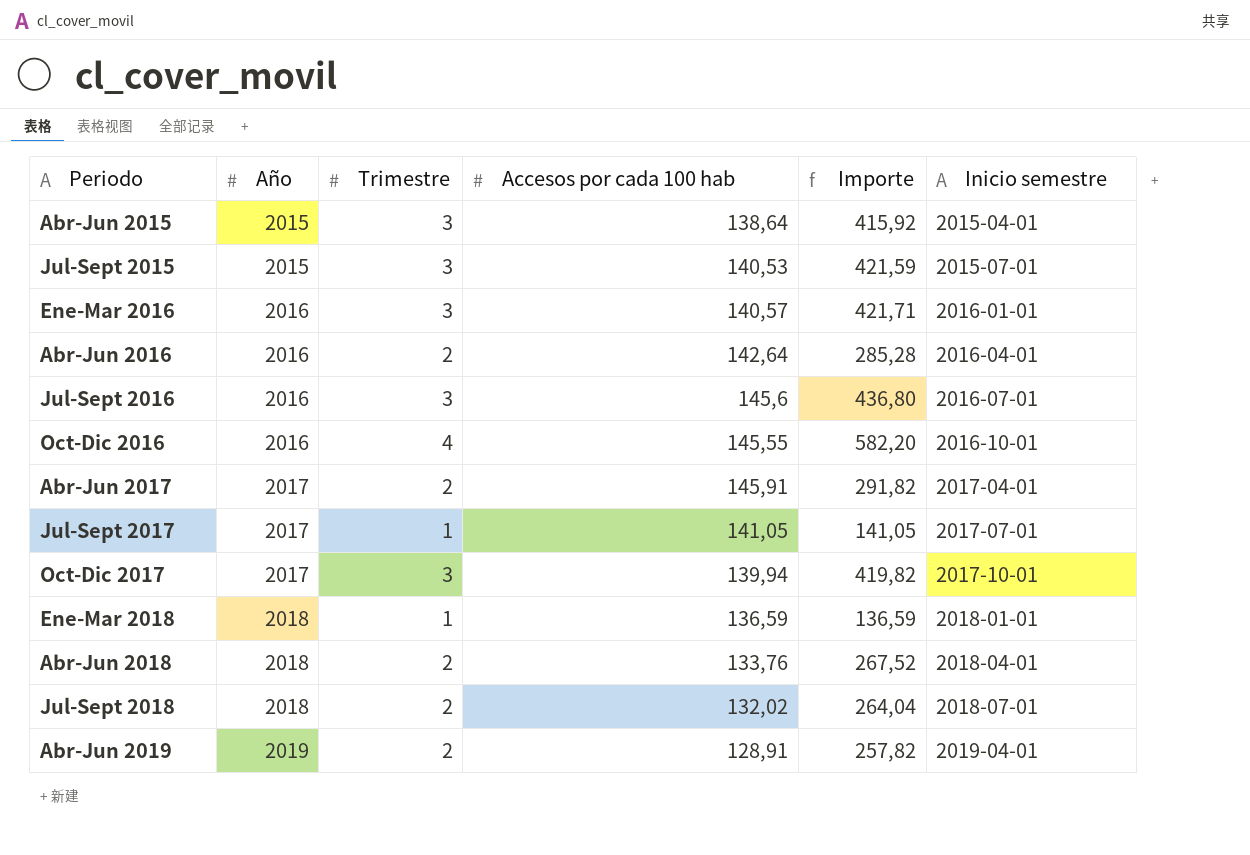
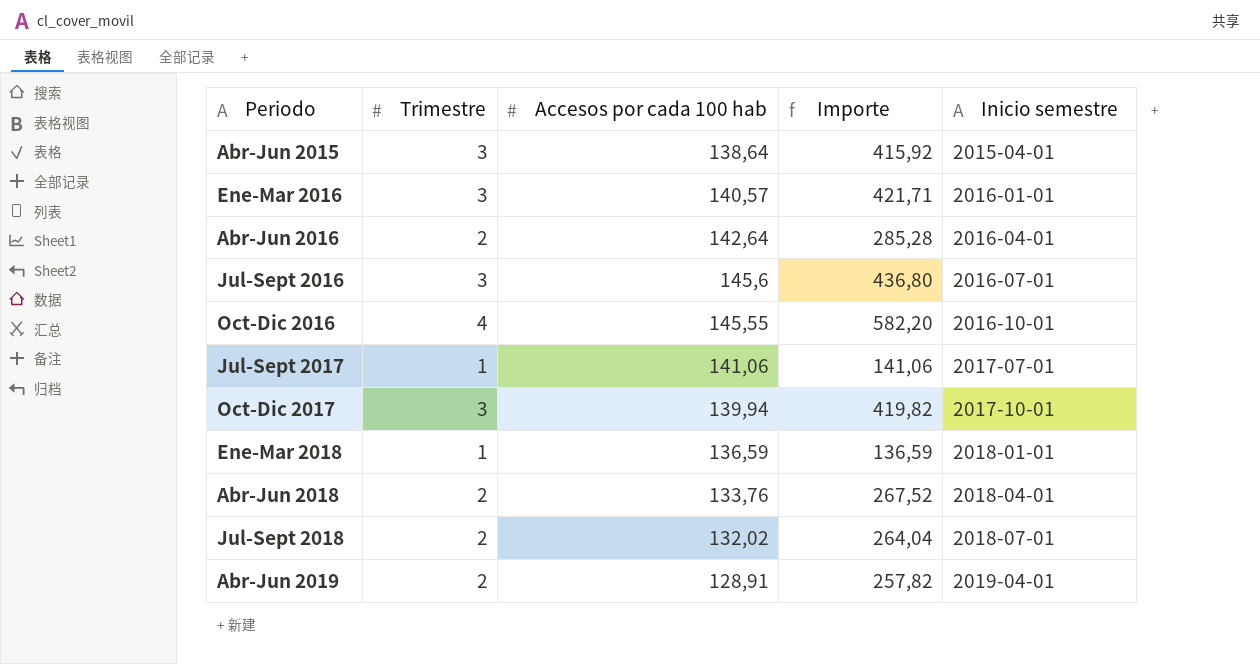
column Año | position: 2 -> none
row Jul-Sept 2015: 2015 | 3 | 140,53 | 421,59 | 2015-07-01 -> none
row Abr-Jun 2017: 2017 | 2 | 145,91 | 291,82 | 2017-04-01 -> none
Jul-Sept 2017 | Accesos por cada 100 hab: 141,05 -> 141,06
Jul-Sept 2017 | Importe: 141,05 -> 141,06

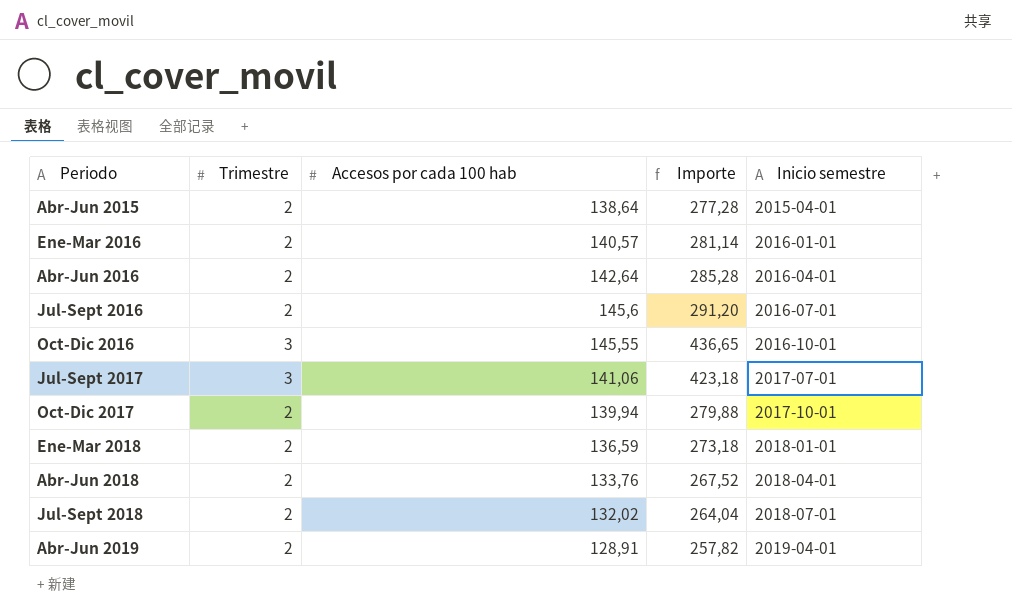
Abr-Jun 2015 | Trimestre: 3 -> 2
Abr-Jun 2015 | Importe: 415,92 -> 277,28
Ene-Mar 2016 | Trimestre: 3 -> 2
Ene-Mar 2016 | Importe: 421,71 -> 281,14
Jul-Sept 2016 | Trimestre: 3 -> 2
Jul-Sept 2016 | Importe: 436,80 -> 291,20
Oct-Dic 2016 | Trimestre: 4 -> 3
Oct-Dic 2016 | Importe: 582,20 -> 436,65
Jul-Sept 2017 | Trimestre: 1 -> 3
Jul-Sept 2017 | Importe: 141,06 -> 423,18
Oct-Dic 2017 | Trimestre: 3 -> 2
Oct-Dic 2017 | Importe: 419,82 -> 279,88
Ene-Mar 2018 | Trimestre: 1 -> 2
Ene-Mar 2018 | Importe: 136,59 -> 273,18

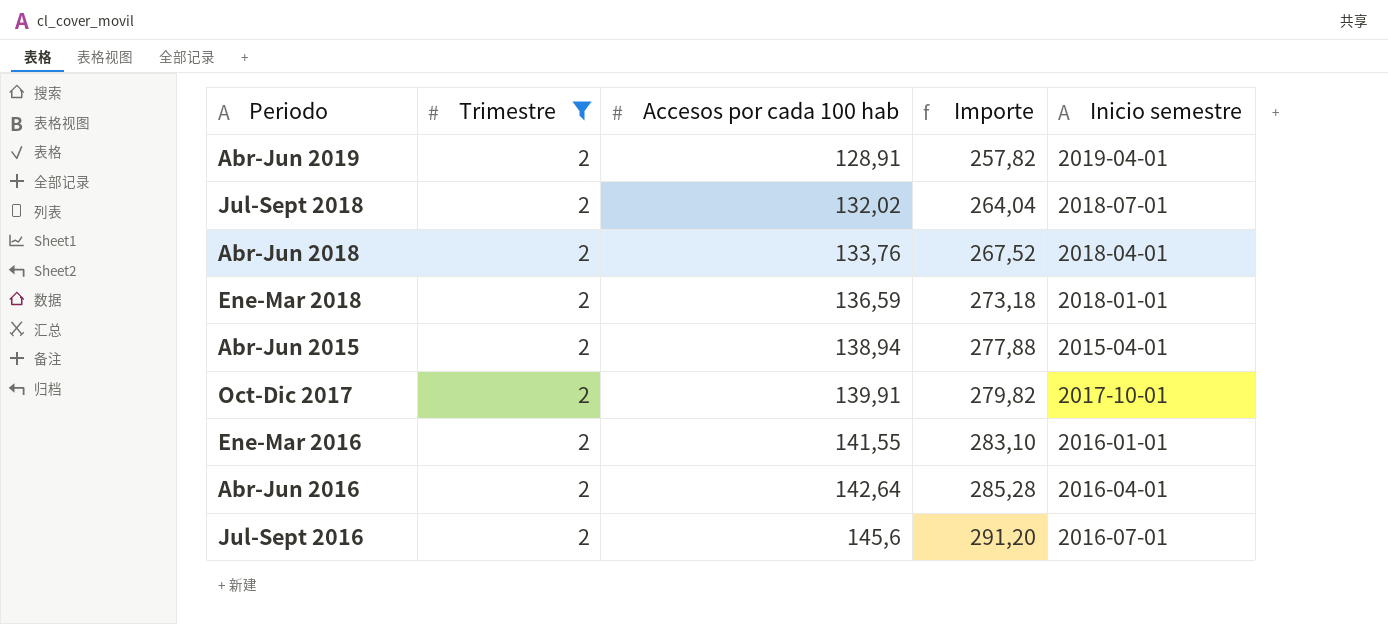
filter: none -> Trimestre = 2
row order: Periodo ascending -> Accesos por cada 100 hab ascending
Abr-Jun 2015 | Accesos por cada 100 hab: 138,64 -> 138,94
Abr-Jun 2015 | Importe: 277,28 -> 277,88
Oct-Dic 2017 | Accesos por cada 100 hab: 139,94 -> 139,91
Oct-Dic 2017 | Importe: 279,88 -> 279,82
Ene-Mar 2016 | Accesos por cada 100 hab: 140,57 -> 141,55
Ene-Mar 2016 | Importe: 281,14 -> 283,10

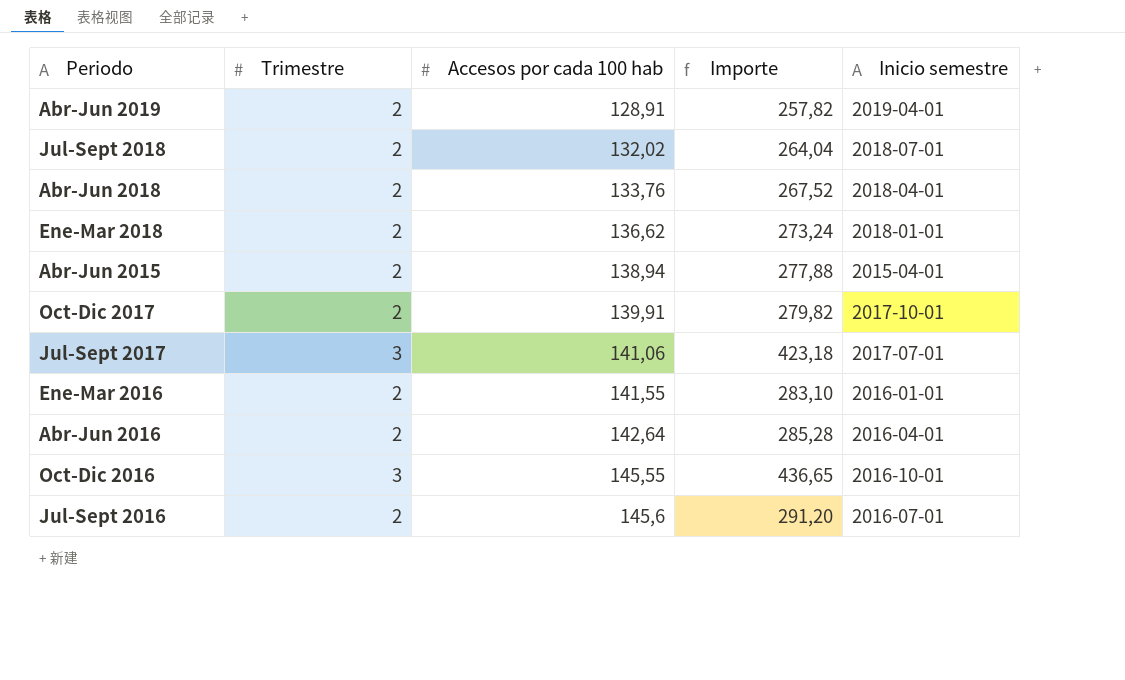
filter: Trimestre = 2 -> none
Ene-Mar 2018 | Accesos por cada 100 hab: 136,59 -> 136,62
Ene-Mar 2018 | Importe: 273,18 -> 273,24

